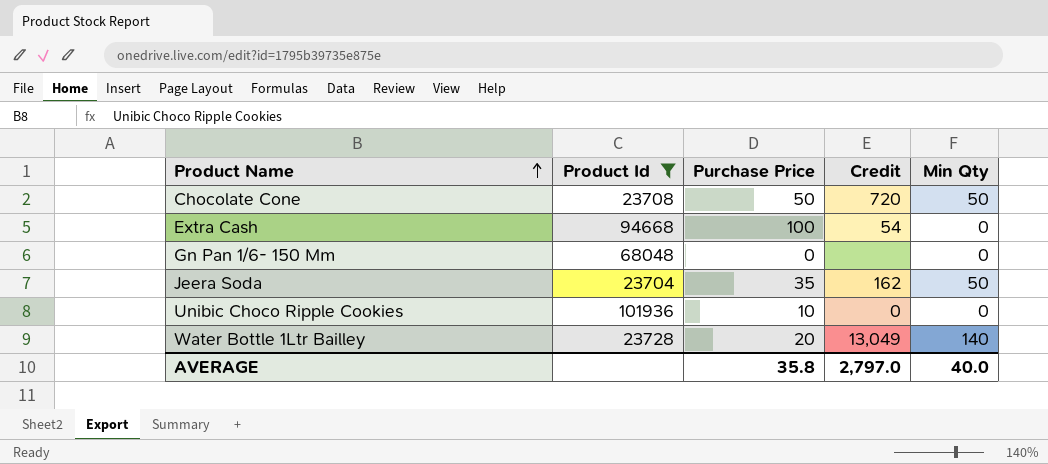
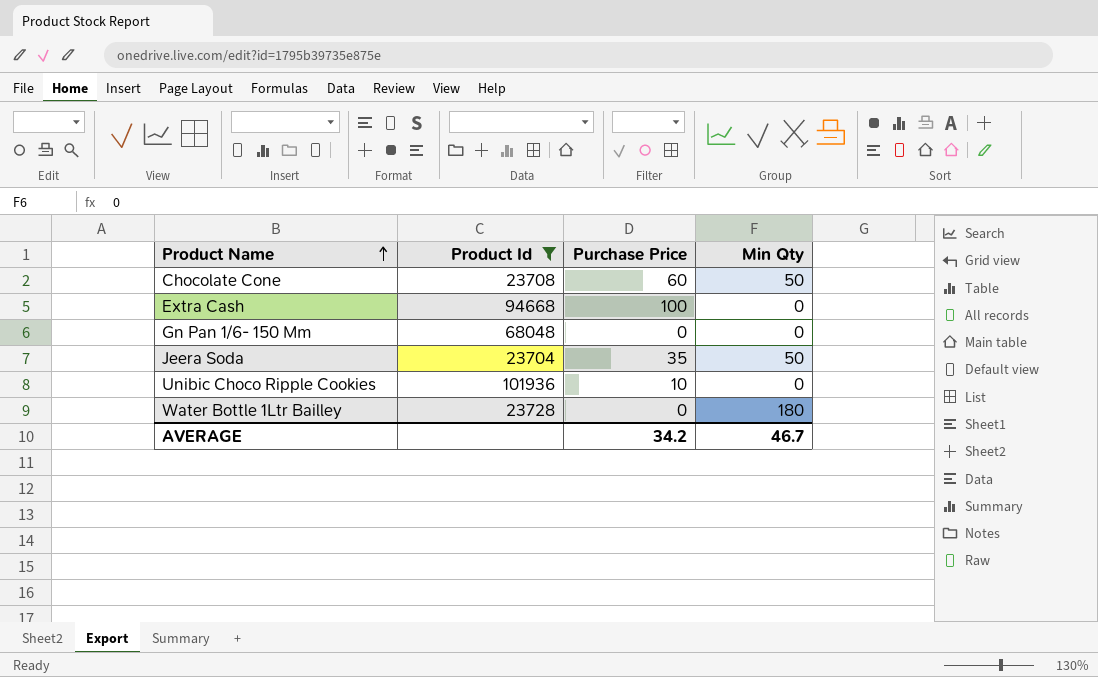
column Credit | position: 4 -> none
Chocolate Cone | Purchase Price: 50 -> 60
Water Bottle 1Ltr Bailley | Purchase Price: 20 -> 0
Water Bottle 1Ltr Bailley | Min Qty: 140 -> 180
AVERAGE | Purchase Price: 35.8 -> 34.2
AVERAGE | Min Qty: 40.0 -> 46.7

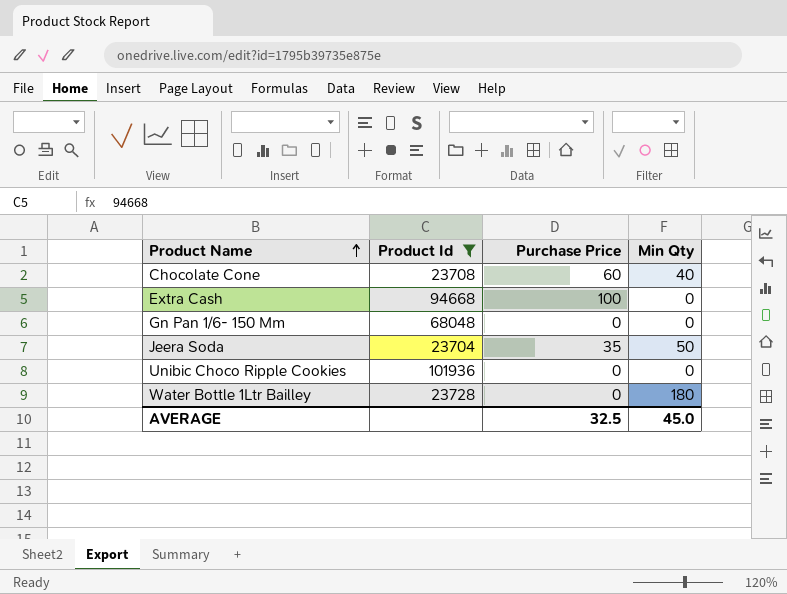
Chocolate Cone | Min Qty: 50 -> 40
Unibic Choco Ripple Cookies | Purchase Price: 10 -> 0
AVERAGE | Purchase Price: 34.2 -> 32.5
AVERAGE | Min Qty: 46.7 -> 45.0

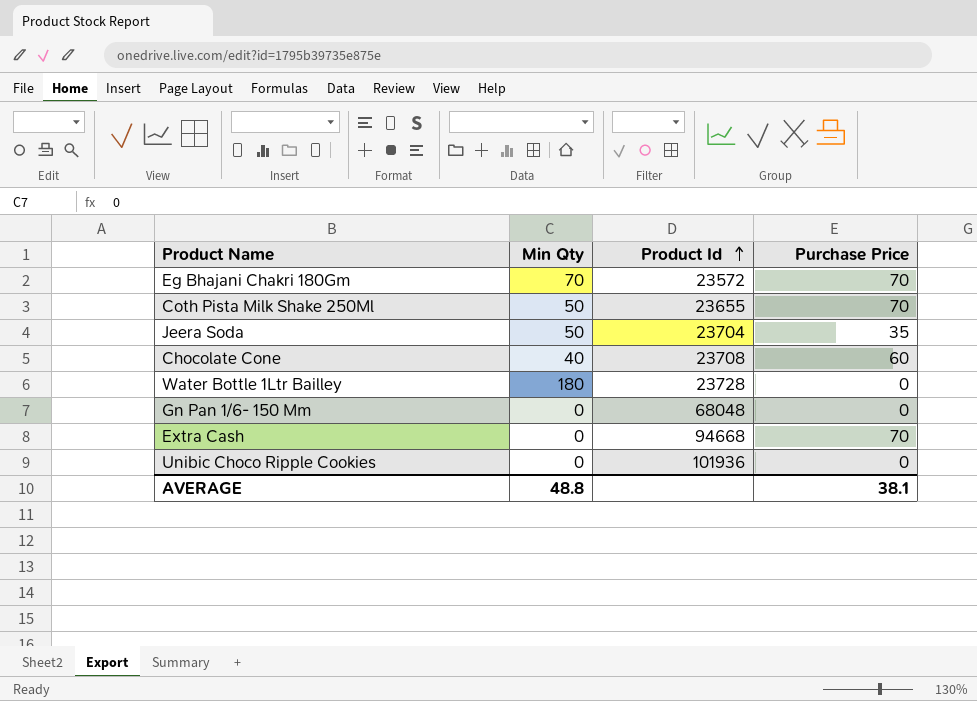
filter: Product Id >= 23704 -> none
row order: Product Name ascending -> Product Id ascending
column Min Qty | position: 4 -> 2
Extra Cash | Purchase Price: 100 -> 70
AVERAGE | Min Qty: 45.0 -> 48.8
AVERAGE | Purchase Price: 32.5 -> 38.1

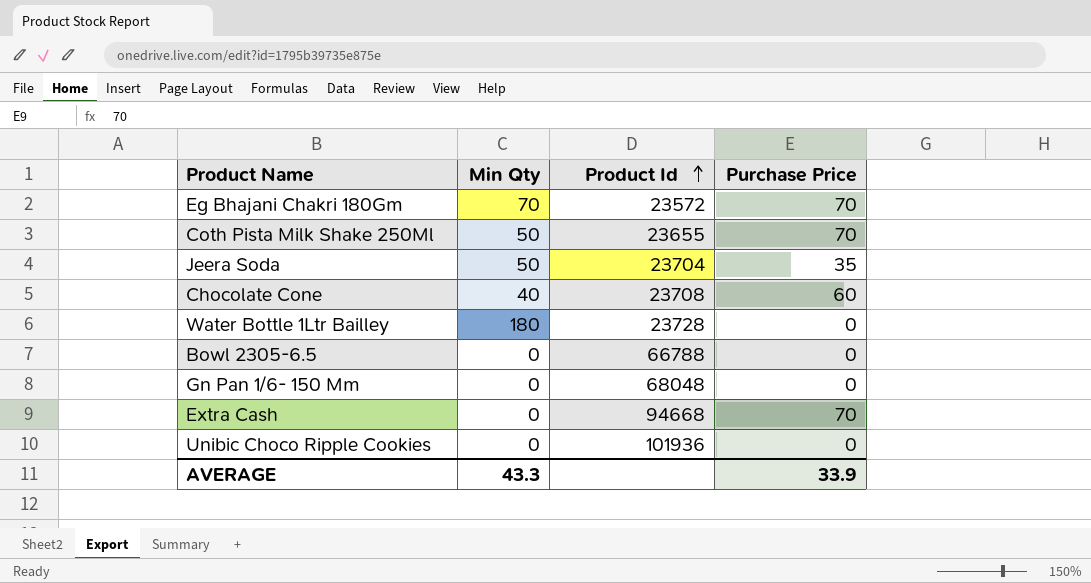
row Bowl 2305-6.5: none -> 0 | 66788 | 0
AVERAGE | Min Qty: 48.8 -> 43.3
AVERAGE | Purchase Price: 38.1 -> 33.9

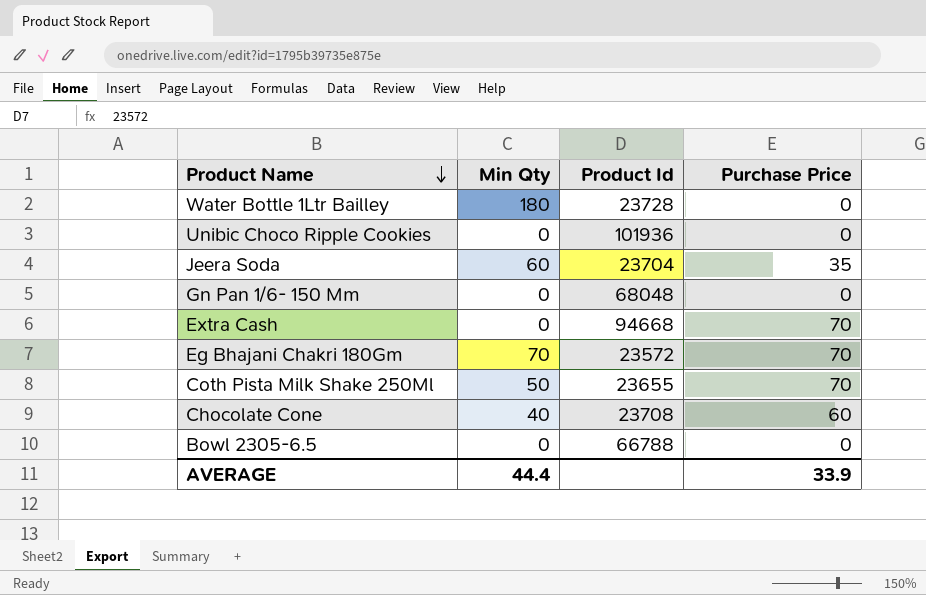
row order: Product Id ascending -> Product Name descending
Jeera Soda | Min Qty: 50 -> 60
AVERAGE | Min Qty: 43.3 -> 44.4

